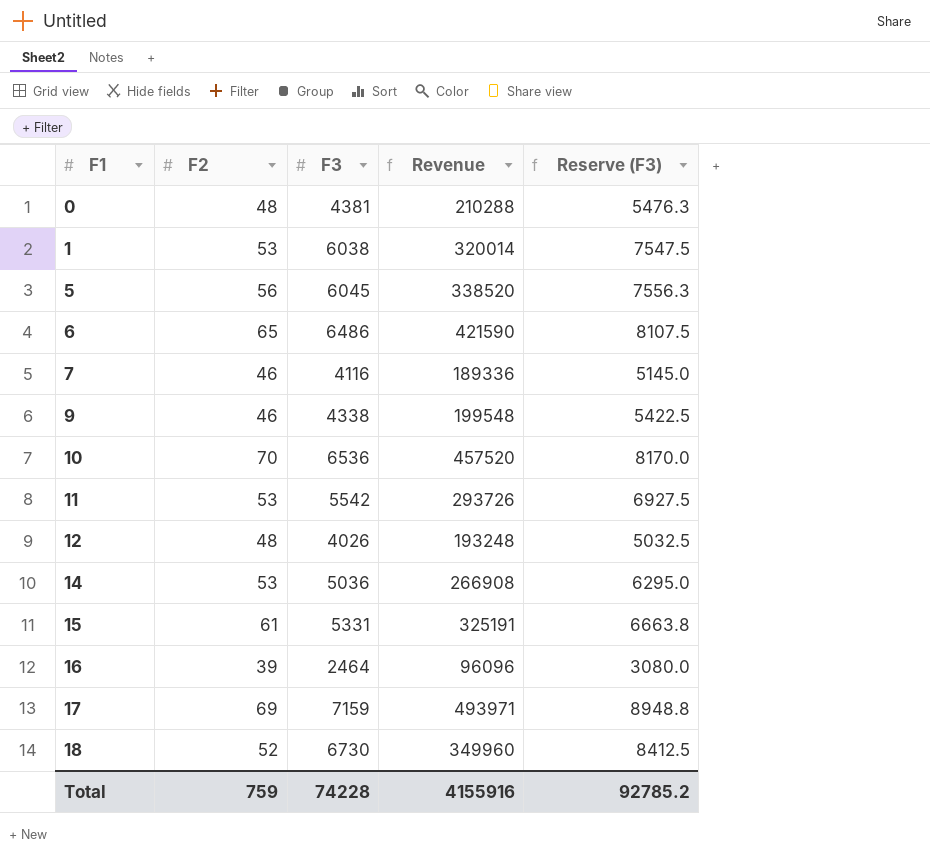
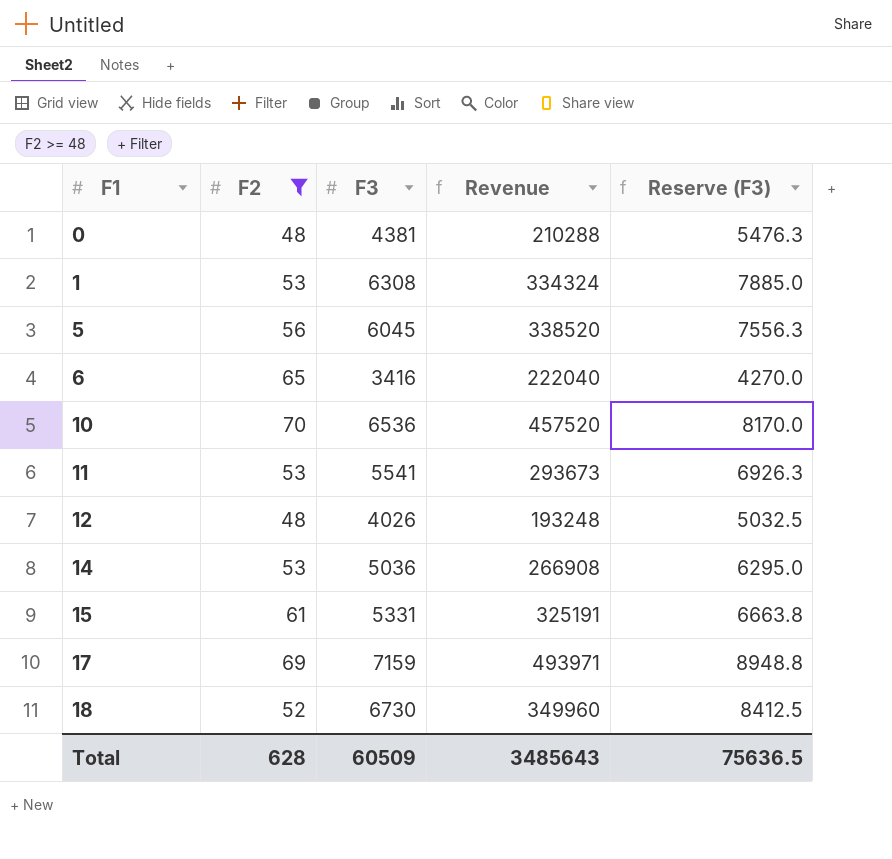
filter: none -> F2 >= 48
1 | F3: 6038 -> 6308
1 | Revenue: 320014 -> 334324
1 | Reserve (F3): 7547.5 -> 7885.0
6 | F3: 6486 -> 3416
6 | Revenue: 421590 -> 222040
6 | Reserve (F3): 8107.5 -> 4270.0
11 | F3: 5542 -> 5541
11 | Revenue: 293726 -> 293673
11 | Reserve (F3): 6927.5 -> 6926.3
Total | F2: 759 -> 628
Total | F3: 74228 -> 60509
Total | Revenue: 4155916 -> 3485643
Total | Reserve (F3): 92785.2 -> 75636.5

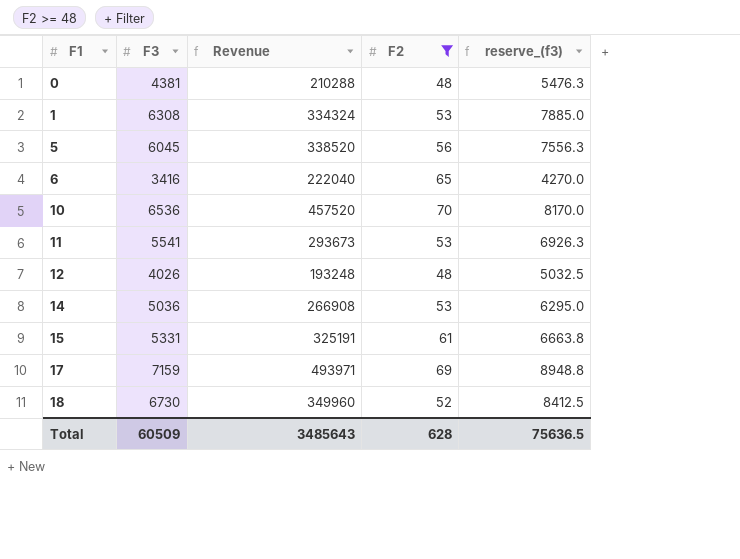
column F2 | position: 2 -> 4
column name: Reserve (F3) -> reserve_(f3)

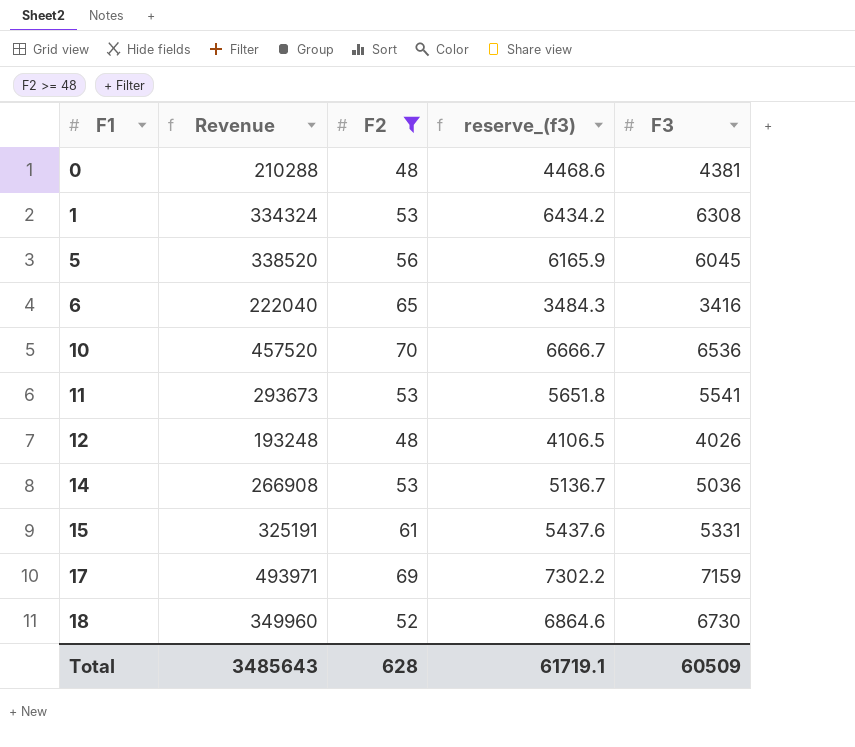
column reserve_(f3) | formula: [F3] * 1.25 -> [F3] * 1.02
column F3 | position: 2 -> 5
Total | reserve_(f3): 75636.5 -> 61719.1

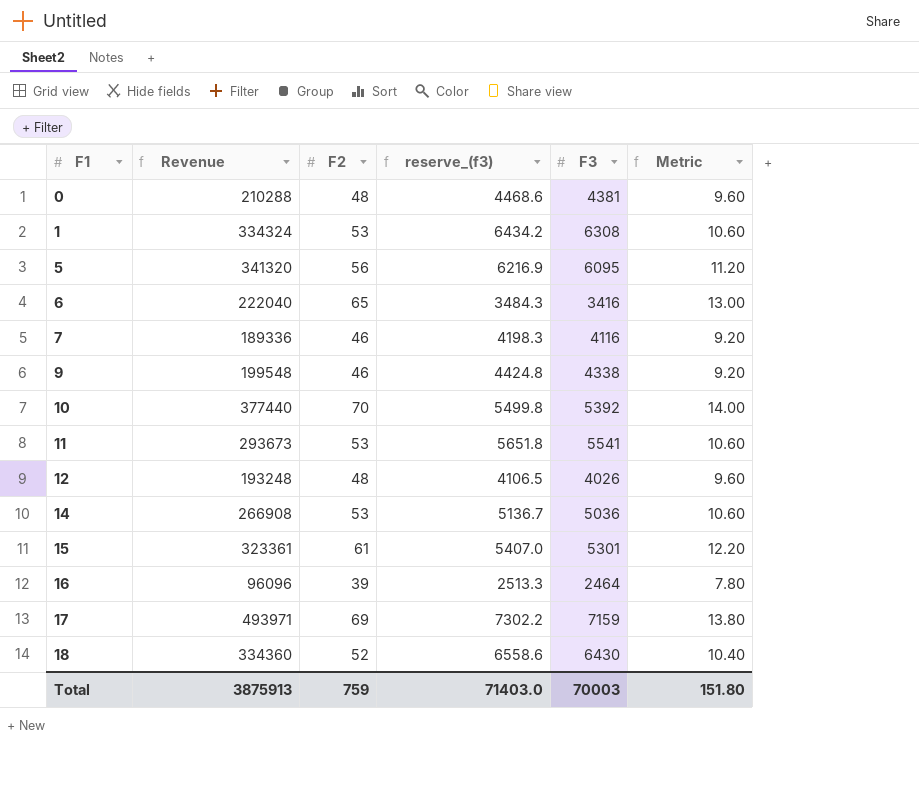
filter: F2 >= 48 -> none
column Metric | formula: none -> [F2] * 0.2
5 | Revenue: 338520 -> 341320
5 | reserve_(f3): 6165.9 -> 6216.9
5 | F3: 6045 -> 6095
10 | Revenue: 457520 -> 377440
10 | reserve_(f3): 6666.7 -> 5499.8
10 | F3: 6536 -> 5392
15 | Revenue: 325191 -> 323361
15 | reserve_(f3): 5437.6 -> 5407.0
15 | F3: 5331 -> 5301
18 | Revenue: 349960 -> 334360
18 | reserve_(f3): 6864.6 -> 6558.6
18 | F3: 6730 -> 6430
Total | Revenue: 3485643 -> 3875913
Total | F2: 628 -> 759
Total | reserve_(f3): 61719.1 -> 71403.0
Total | F3: 60509 -> 70003

